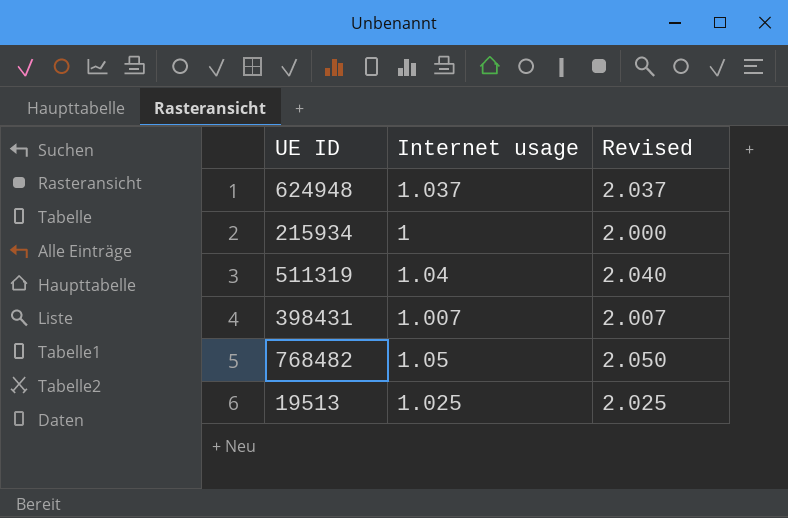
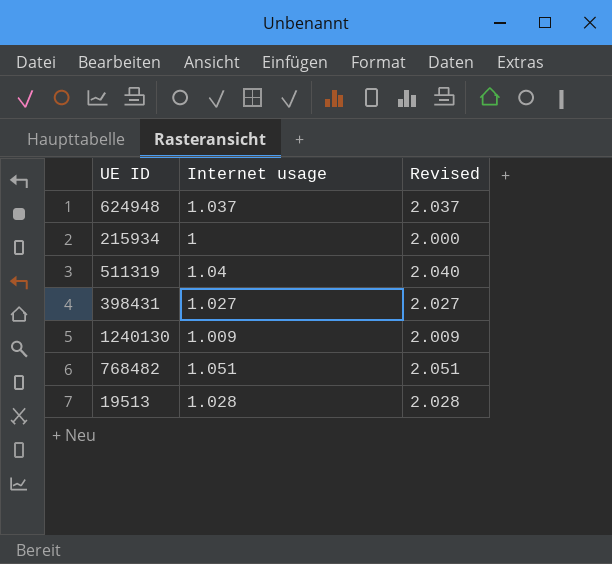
398431 | Internet usage: 1.007 -> 1.027
398431 | Revised: 2.007 -> 2.027
row 1240130: none -> 1.009 | 2.009
768482 | Internet usage: 1.05 -> 1.051
768482 | Revised: 2.050 -> 2.051
19513 | Internet usage: 1.025 -> 1.028
19513 | Revised: 2.025 -> 2.028

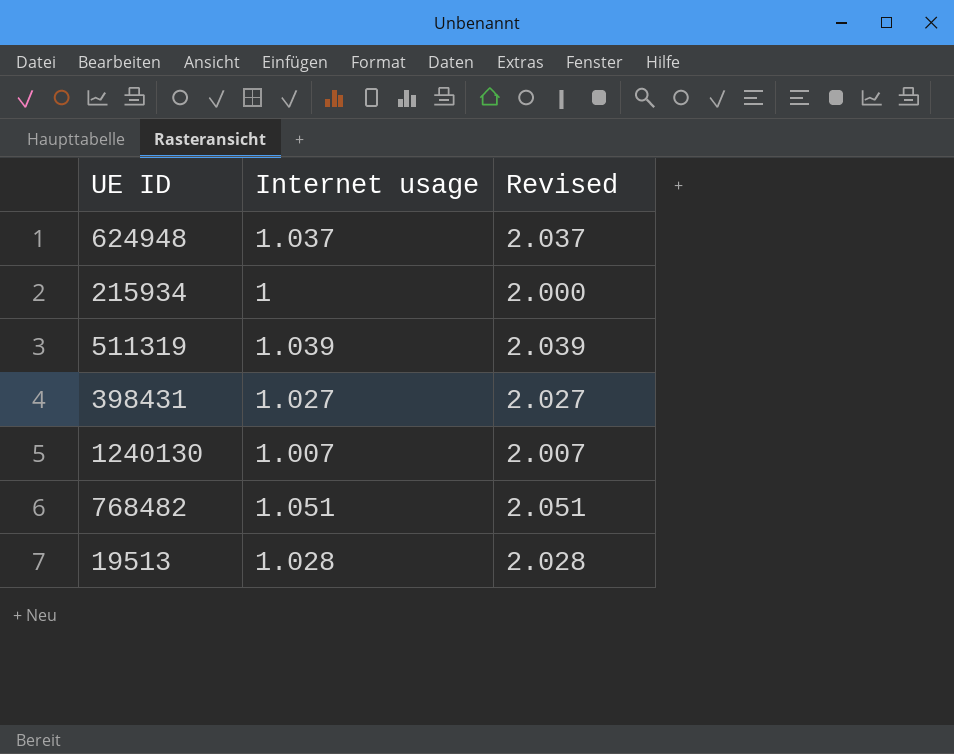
511319 | Internet usage: 1.04 -> 1.039
511319 | Revised: 2.040 -> 2.039
1240130 | Internet usage: 1.009 -> 1.007
1240130 | Revised: 2.009 -> 2.007

